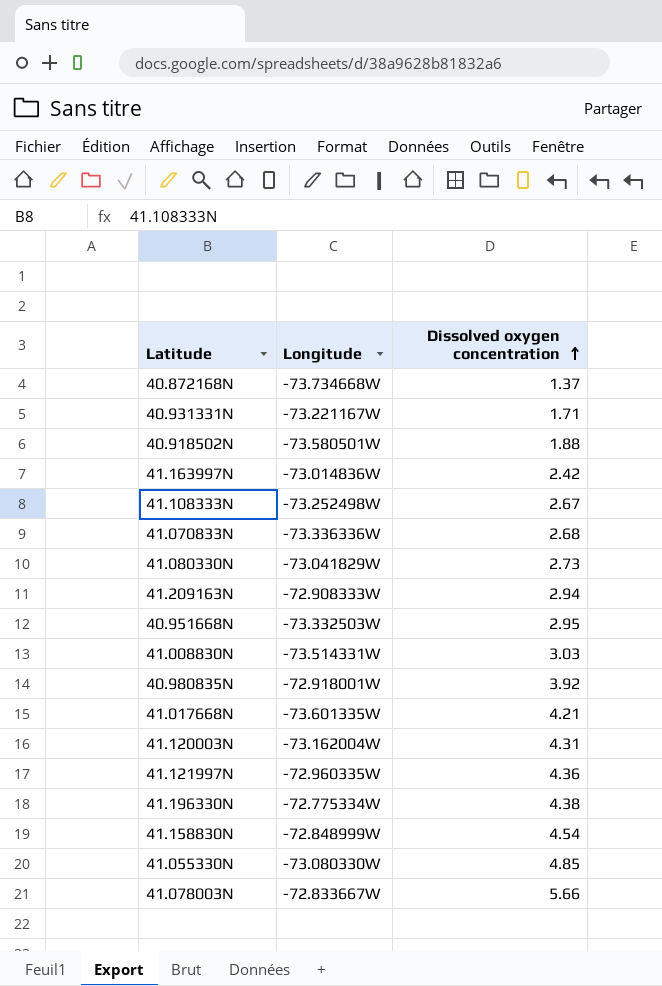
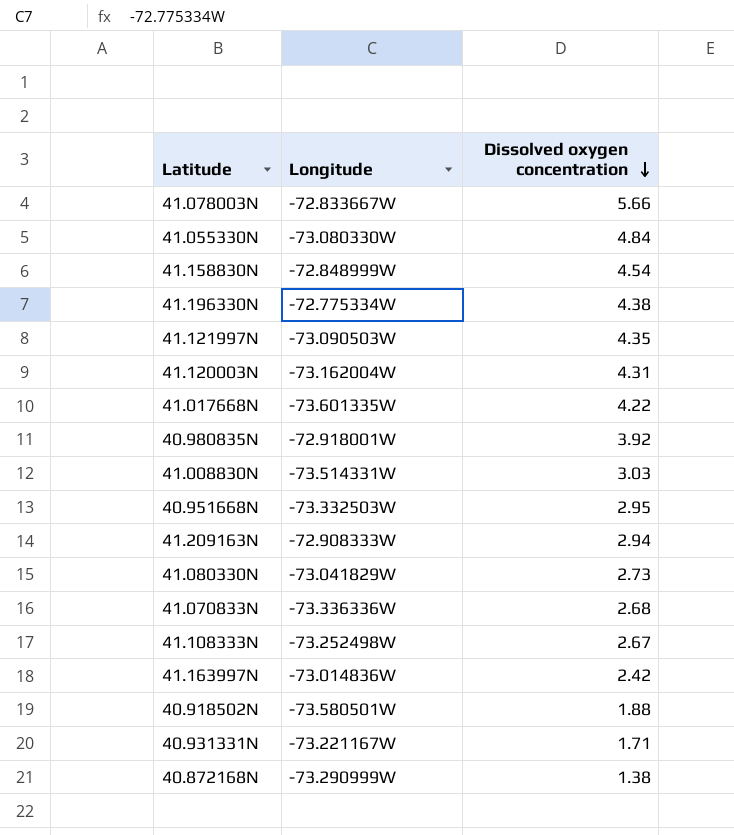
row order: Dissolved oxygen concentration ascending -> Dissolved oxygen concentration descending
41.055330N | Dissolved oxygen concentration: 4.85 -> 4.84
41.121997N | Longitude: -72.960335W -> -73.090503W
41.121997N | Dissolved oxygen concentration: 4.36 -> 4.35
41.017668N | Dissolved oxygen concentration: 4.21 -> 4.22
40.872168N | Longitude: -73.734668W -> -73.290999W
40.872168N | Dissolved oxygen concentration: 1.37 -> 1.38

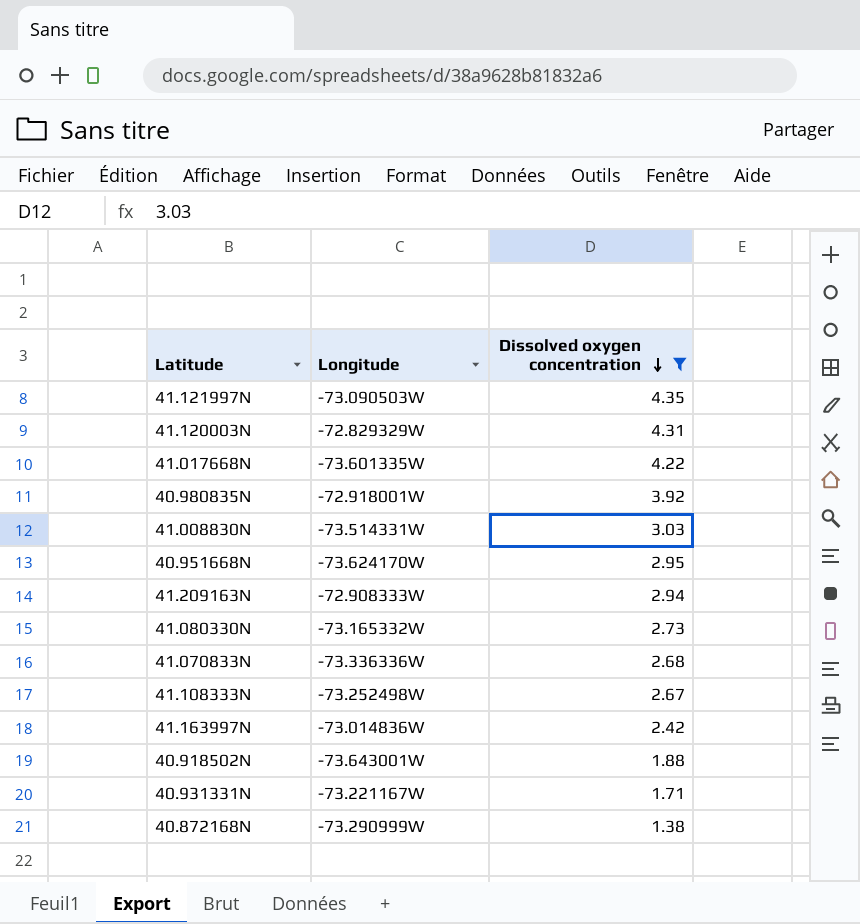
filter: none -> Dissolved oxygen concentration <= 4.35
41.120003N | Longitude: -73.162004W -> -72.829329W
40.951668N | Longitude: -73.332503W -> -73.624170W
41.080330N | Longitude: -73.041829W -> -73.165332W
40.918502N | Longitude: -73.580501W -> -73.643001W

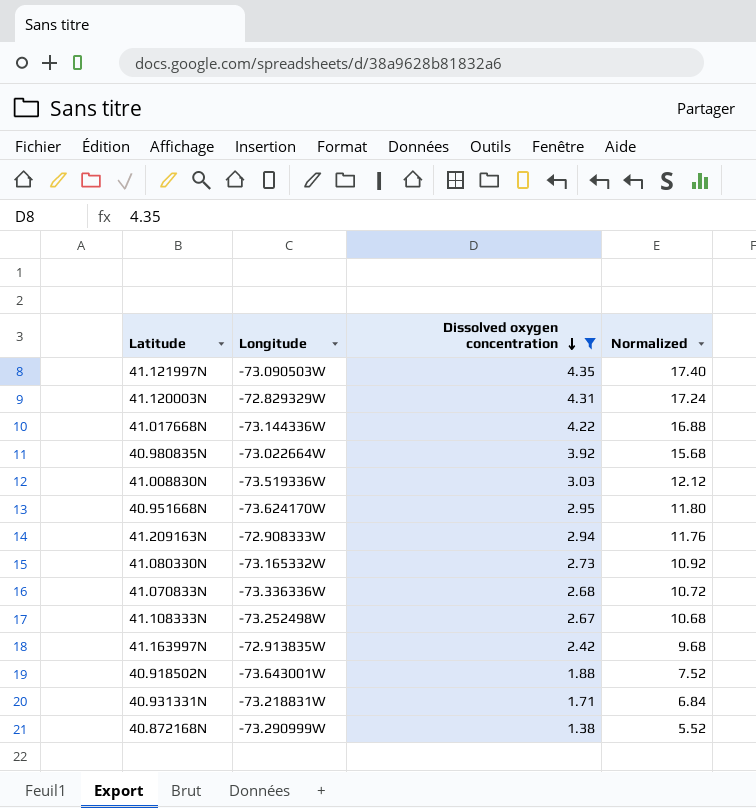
column Normalized | formula: none -> [Dissolved oxygen concentration] * 4
41.017668N | Longitude: -73.601335W -> -73.144336W
40.980835N | Longitude: -72.918001W -> -73.022664W
41.008830N | Longitude: -73.514331W -> -73.519336W
41.163997N | Longitude: -73.014836W -> -72.913835W
40.931331N | Longitude: -73.221167W -> -73.218831W

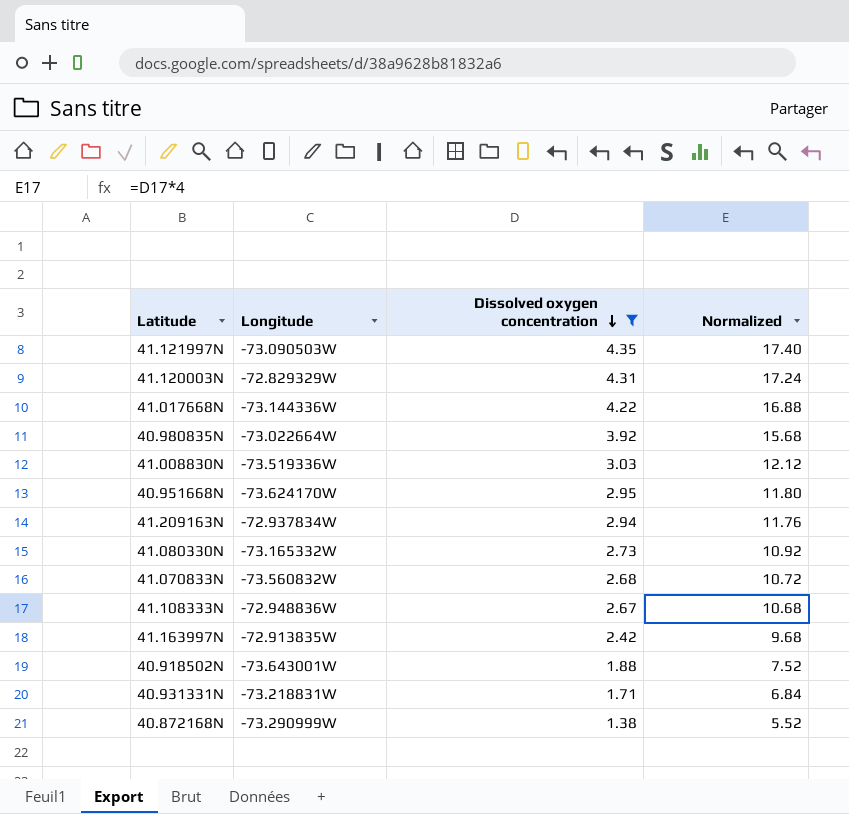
41.209163N | Longitude: -72.908333W -> -72.937834W
41.070833N | Longitude: -73.336336W -> -73.560832W
41.108333N | Longitude: -73.252498W -> -72.948836W

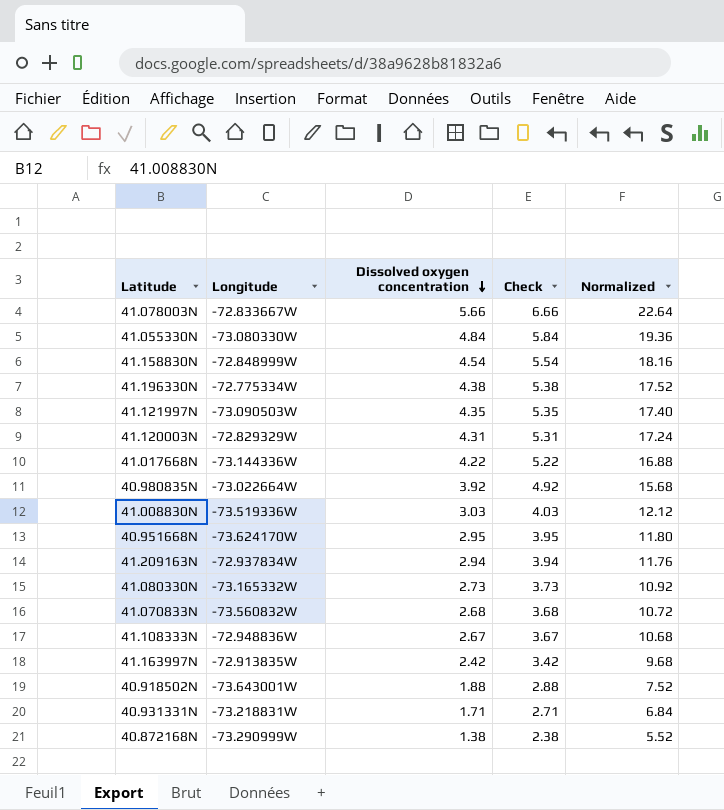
filter: Dissolved oxygen concentration <= 4.35 -> none
column Check | formula: none -> [Dissolved oxygen concentration] + 1

